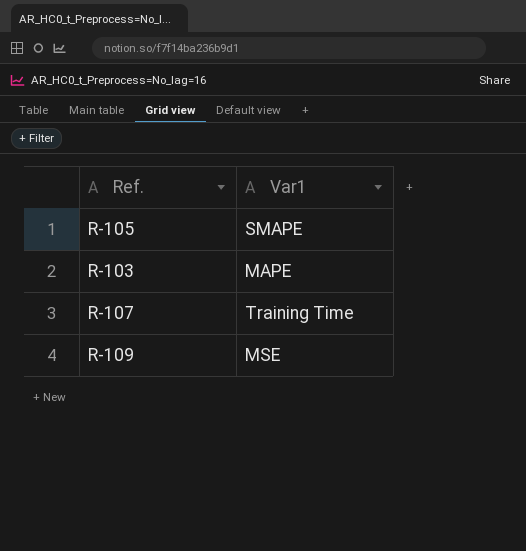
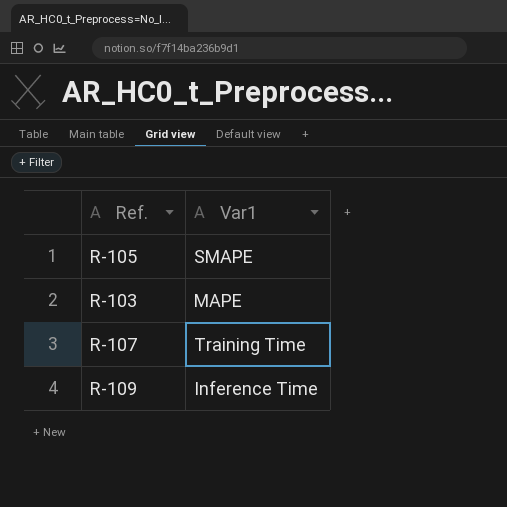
R-109 | Var1: MSE -> Inference Time

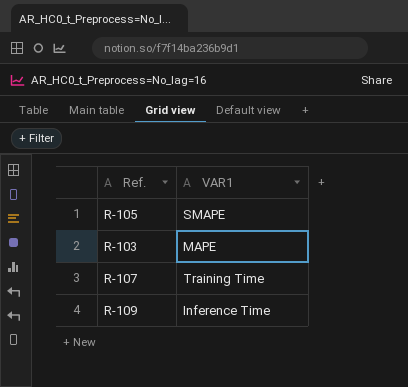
column name: Var1 -> VAR1

